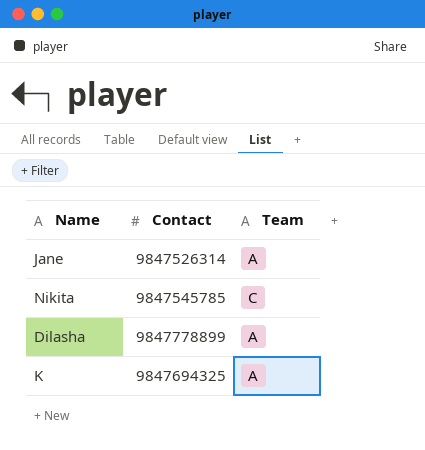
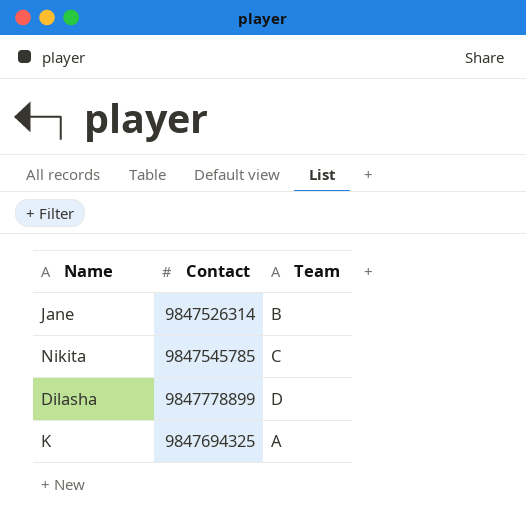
Jane | Team: A -> B
Dilasha | Team: A -> D

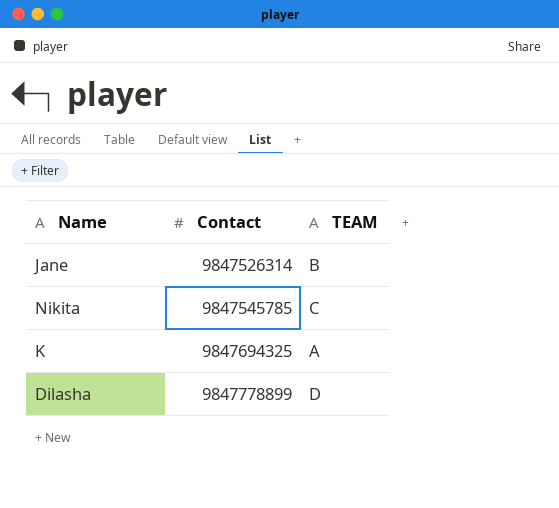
row order: none -> Contact ascending
column name: Team -> TEAM

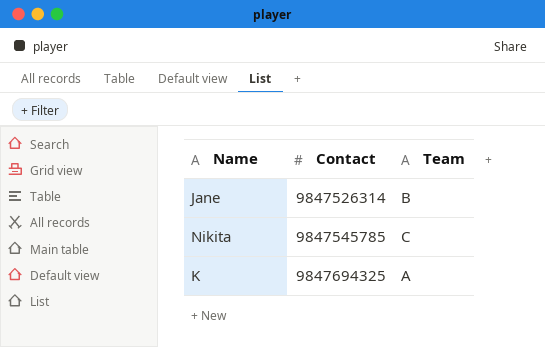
column name: TEAM -> Team
row Dilasha: 9847778899 | D -> none

